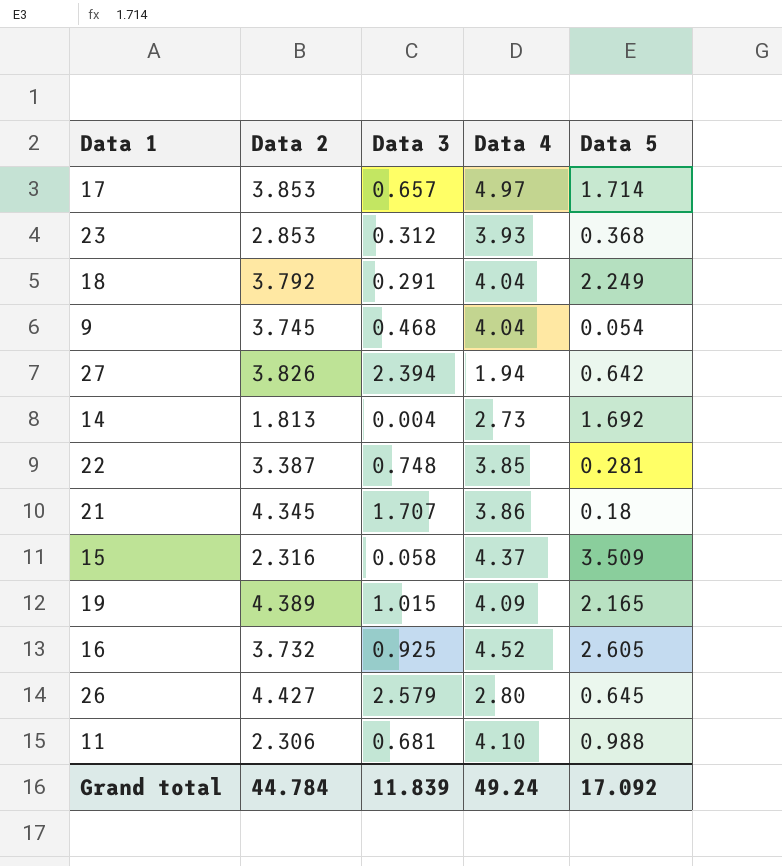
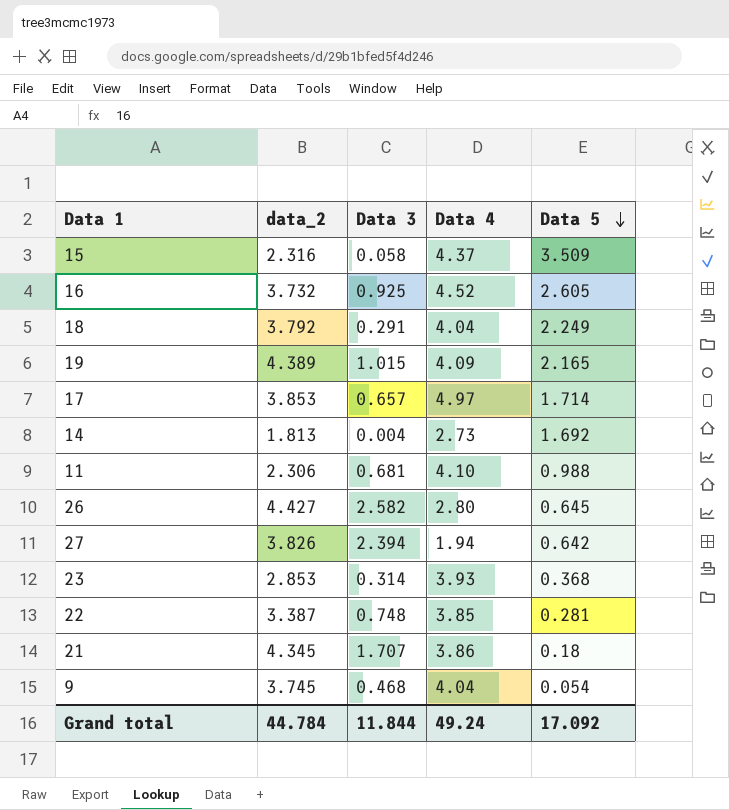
row order: none -> Data 5 descending
column name: Data 2 -> data_2
26 | Data 3: 2.579 -> 2.582
23 | Data 3: 0.312 -> 0.314
Grand total | Data 3: 11.839 -> 11.844

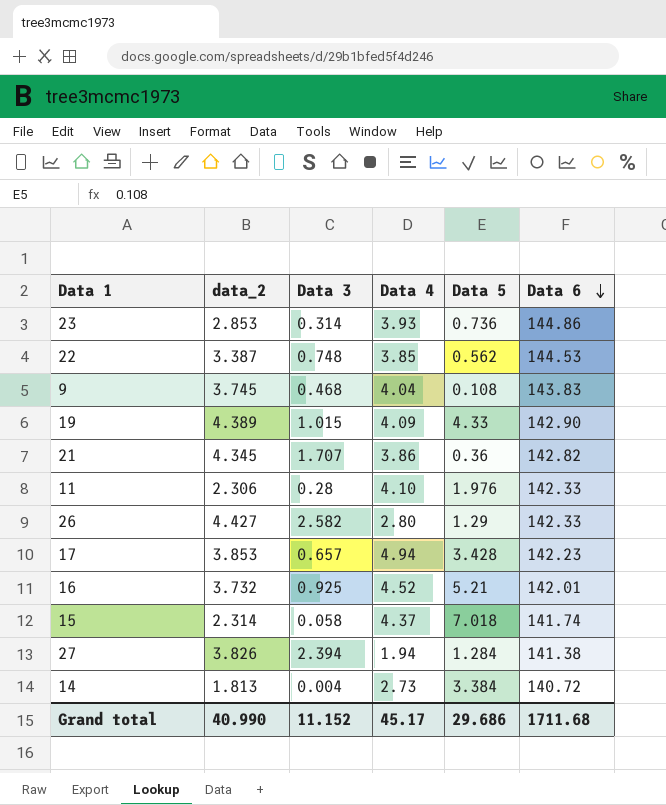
row order: Data 5 descending -> Data 6 descending
column Data 6 | position: none -> 6
row 18: 3.792 | 0.291 | 4.04 | 2.249 -> none
23 | Data 5: 0.368 -> 0.736
22 | Data 5: 0.281 -> 0.562
9 | Data 5: 0.054 -> 0.108
19 | Data 5: 2.165 -> 4.33
21 | Data 5: 0.18 -> 0.36
11 | Data 3: 0.681 -> 0.28
11 | Data 5: 0.988 -> 1.976
26 | Data 5: 0.645 -> 1.29
17 | Data 4: 4.97 -> 4.94
17 | Data 5: 1.714 -> 3.428
16 | Data 5: 2.605 -> 5.21
15 | data_2: 2.316 -> 2.314
15 | Data 5: 3.509 -> 7.018
27 | Data 5: 0.642 -> 1.284
14 | Data 5: 1.692 -> 3.384
Grand total | data_2: 44.784 -> 40.990
Grand total | Data 3: 11.844 -> 11.152
Grand total | Data 4: 49.24 -> 45.17
Grand total | Data 5: 17.092 -> 29.686

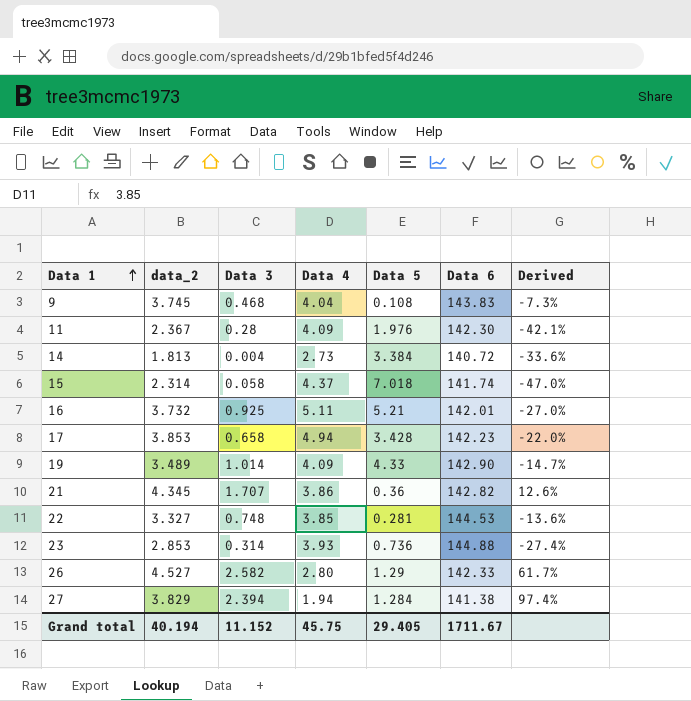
row order: Data 6 descending -> Data 1 ascending
column Derived | formula: none -> ([data_2] - [Data 4]) / [Data 4]
11 | data_2: 2.306 -> 2.367
11 | Data 4: 4.10 -> 4.09
11 | Data 6: 142.33 -> 142.30
16 | Data 4: 4.52 -> 5.11
17 | Data 3: 0.657 -> 0.658
19 | data_2: 4.389 -> 3.489
19 | Data 3: 1.015 -> 1.014
22 | data_2: 3.387 -> 3.327
22 | Data 5: 0.562 -> 0.281
23 | Data 6: 144.86 -> 144.88
26 | data_2: 4.427 -> 4.527
27 | data_2: 3.826 -> 3.829
Grand total | data_2: 40.990 -> 40.194
Grand total | Data 4: 45.17 -> 45.75
Grand total | Data 5: 29.686 -> 29.405
Grand total | Data 6: 1711.68 -> 1711.67

